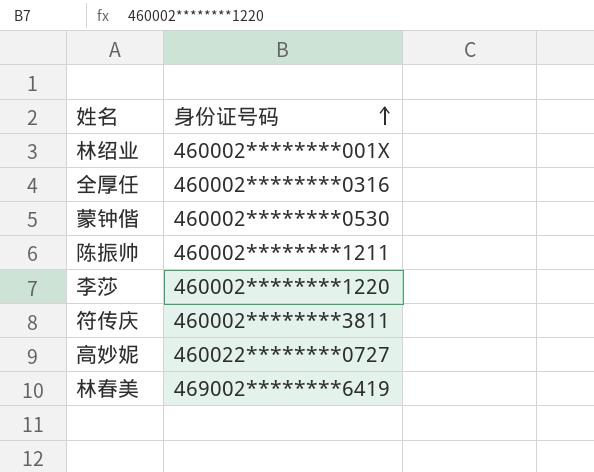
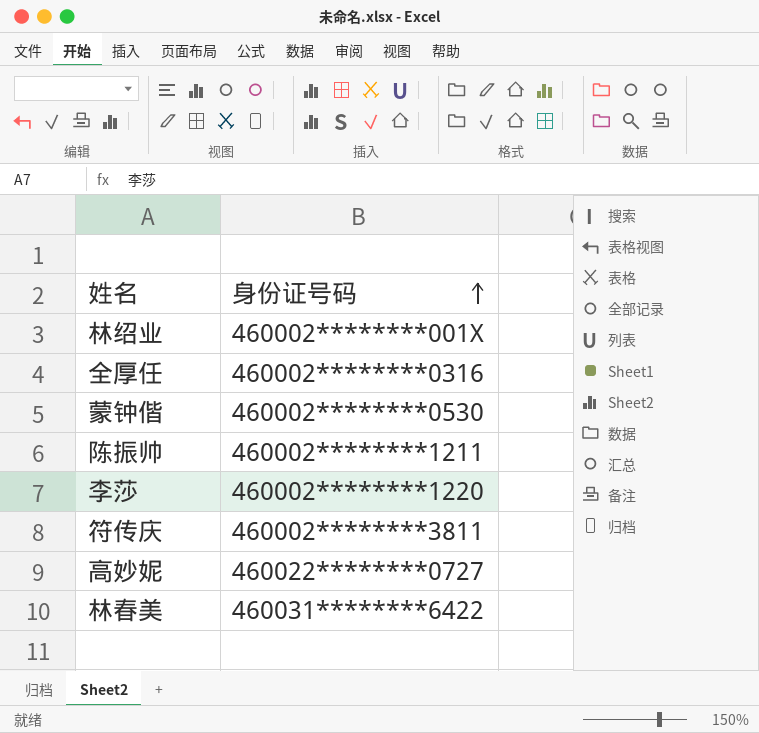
林春美 | 身份证号码: 469002********6419 -> 460031********6422

